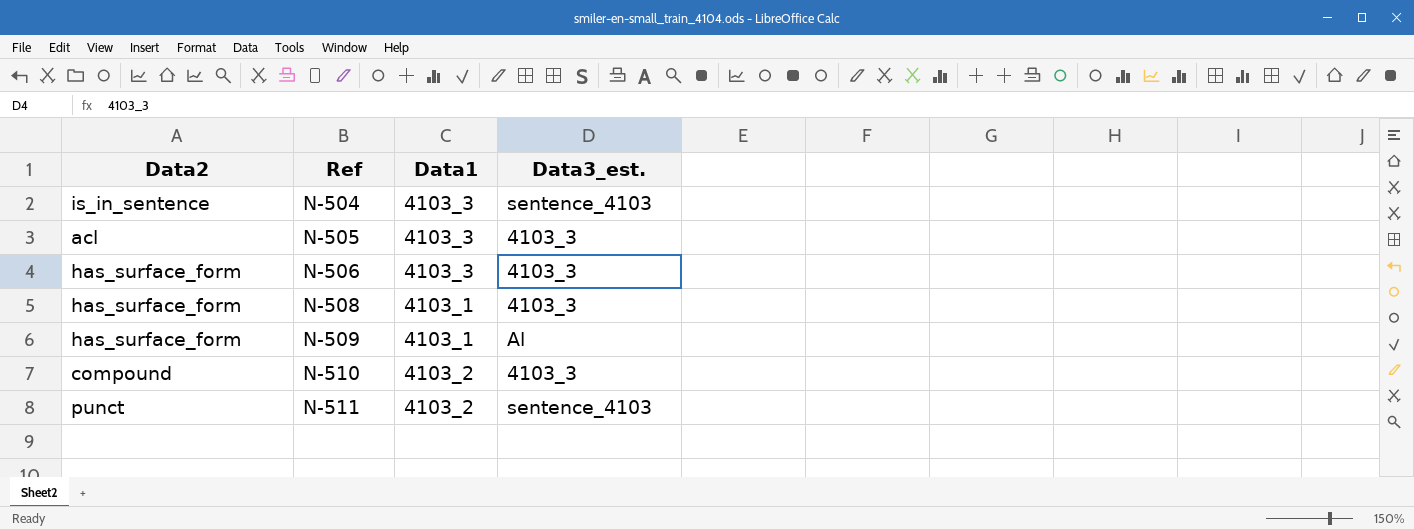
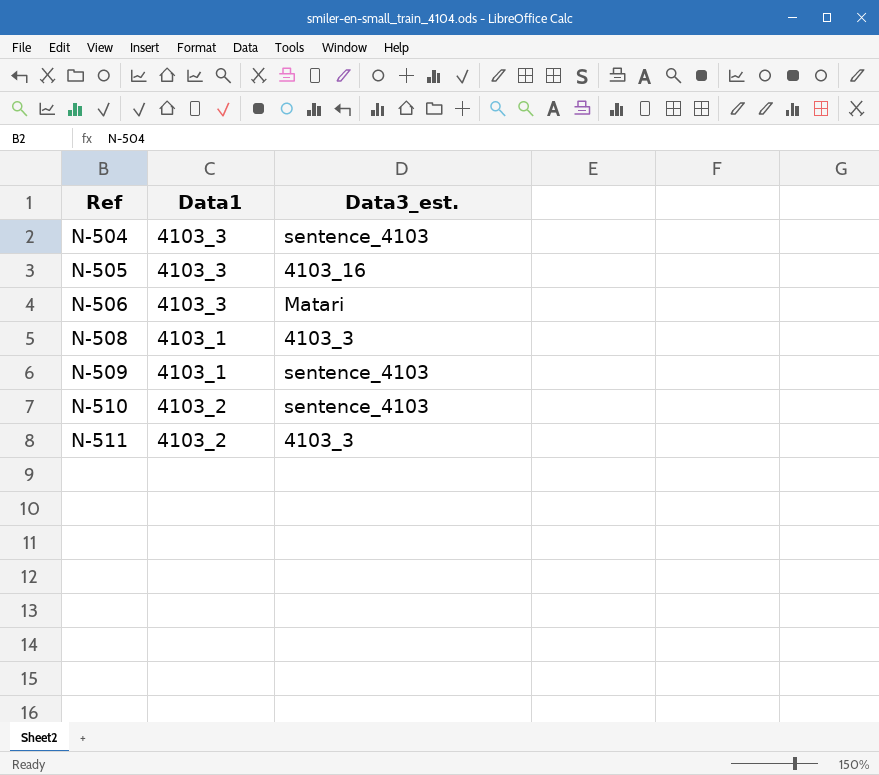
column Data2 | position: 1 -> none
N-505 | Data3_est.: 4103_3 -> 4103_16
N-506 | Data3_est.: 4103_3 -> Matari
N-509 | Data3_est.: Al -> sentence_4103
N-510 | Data3_est.: 4103_3 -> sentence_4103
N-511 | Data3_est.: sentence_4103 -> 4103_3

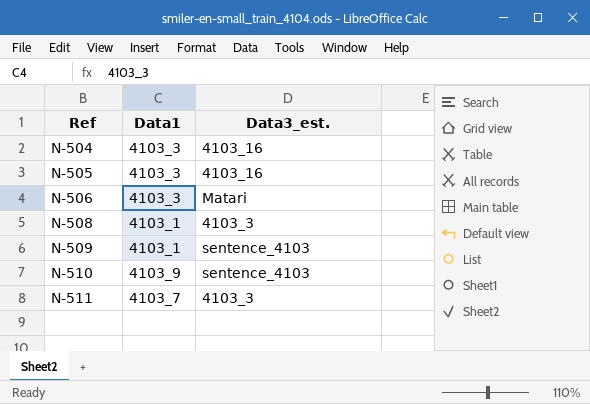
N-504 | Data3_est.: sentence_4103 -> 4103_16
N-510 | Data1: 4103_2 -> 4103_9
N-511 | Data1: 4103_2 -> 4103_7

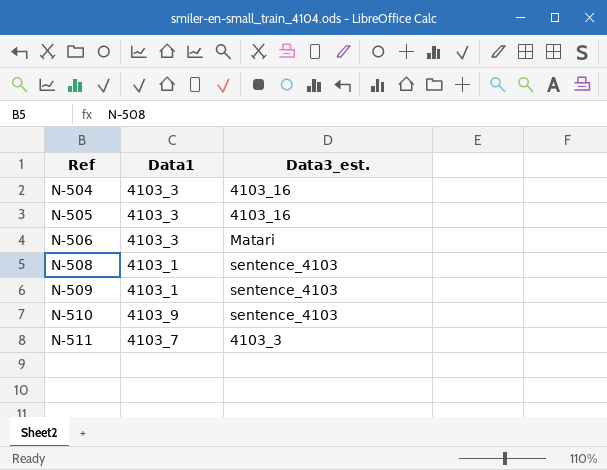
N-508 | Data3_est.: 4103_3 -> sentence_4103

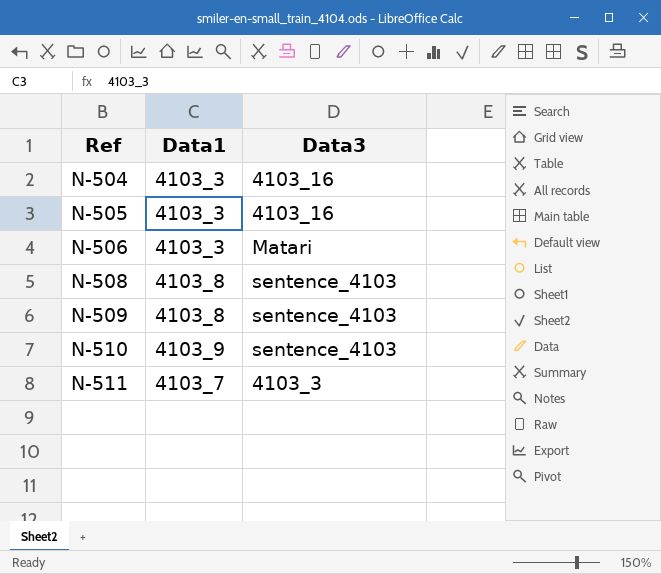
column name: Data3_est. -> Data3
N-508 | Data1: 4103_1 -> 4103_8
N-509 | Data1: 4103_1 -> 4103_8

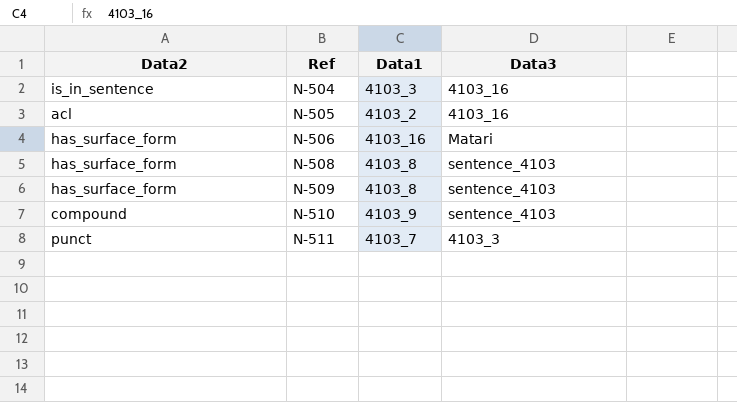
column Data2 | position: none -> 1
N-505 | Data1: 4103_3 -> 4103_2
N-506 | Data1: 4103_3 -> 4103_16

